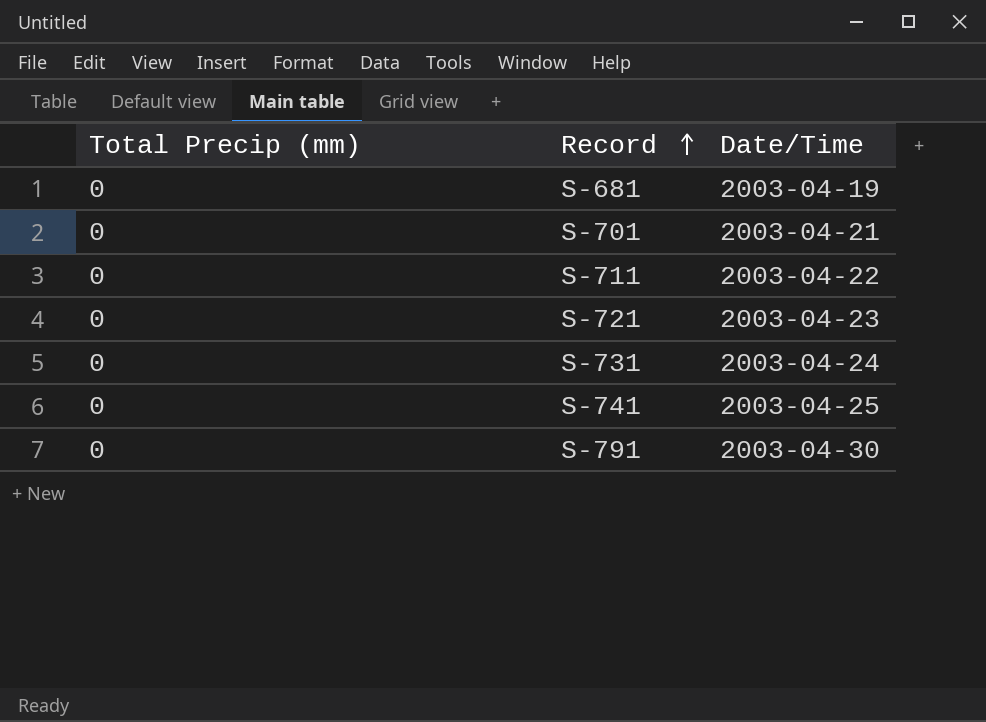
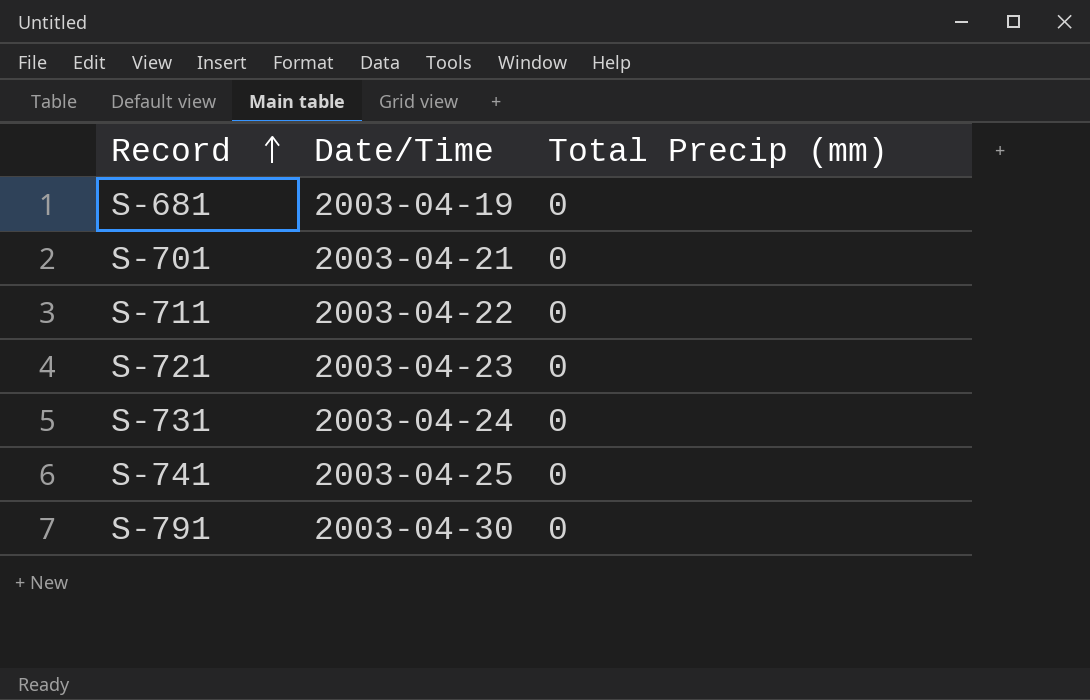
column Total Precip (mm) | position: 1 -> 3

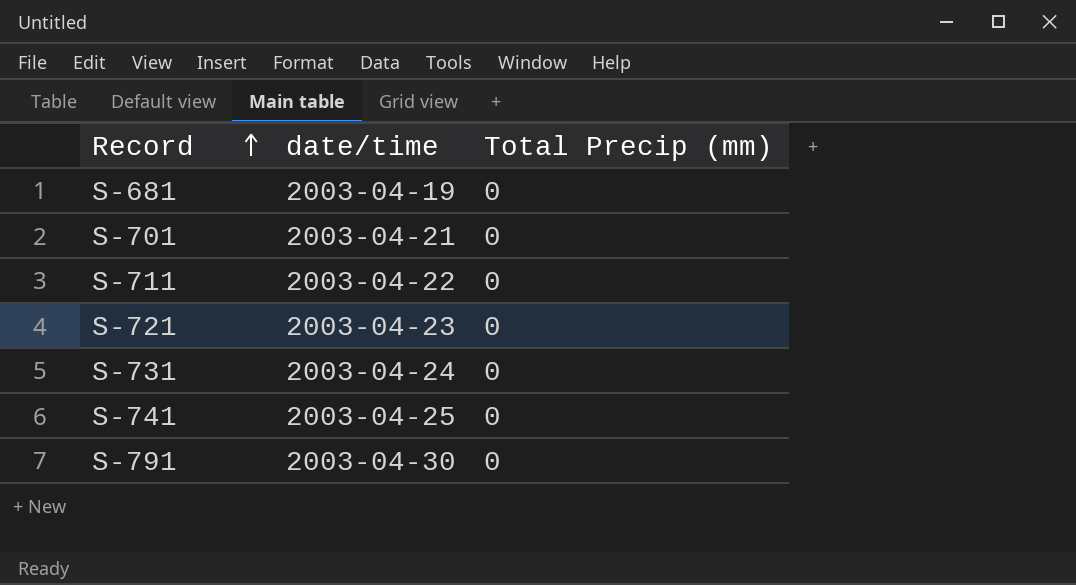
column name: Date/Time -> date/time

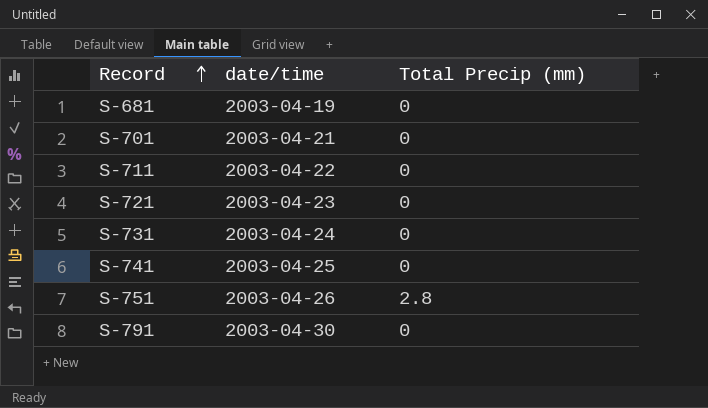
row S-751: none -> 2003-04-26 | 2.8

